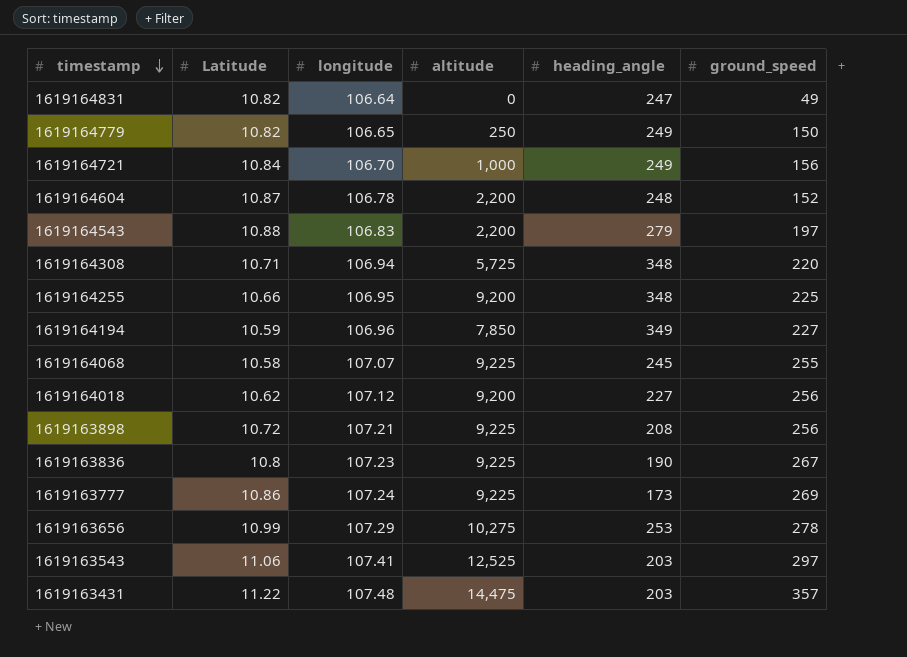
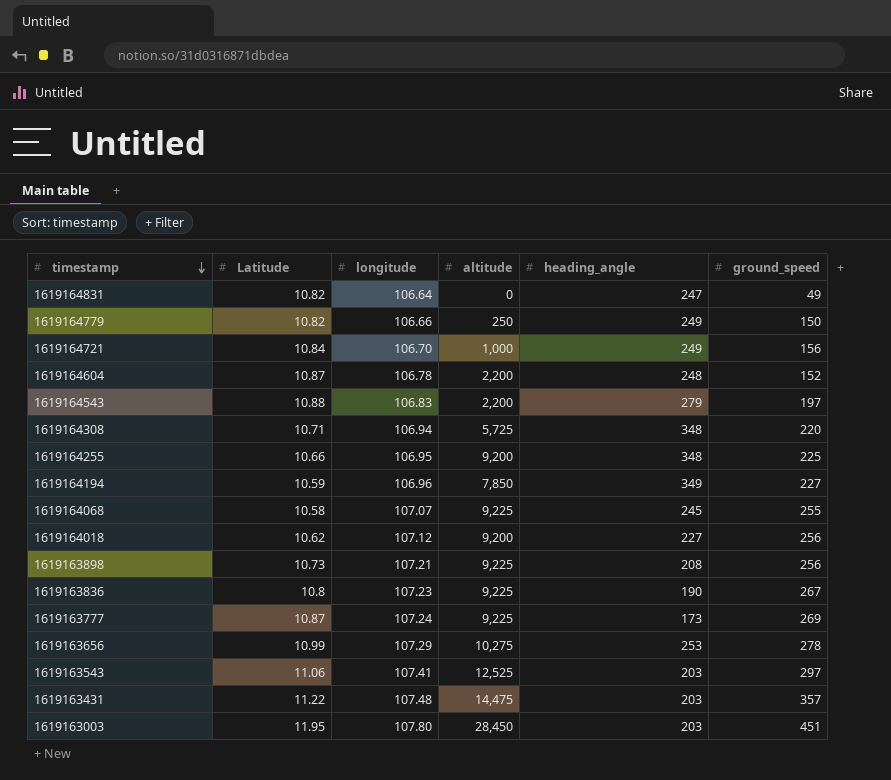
1619164779 | longitude: 106.65 -> 106.66
1619163898 | Latitude: 10.72 -> 10.73
1619163777 | Latitude: 10.86 -> 10.87
row 1619163003: none -> 11.95 | 107.80 | 28,450 | 203 | 451

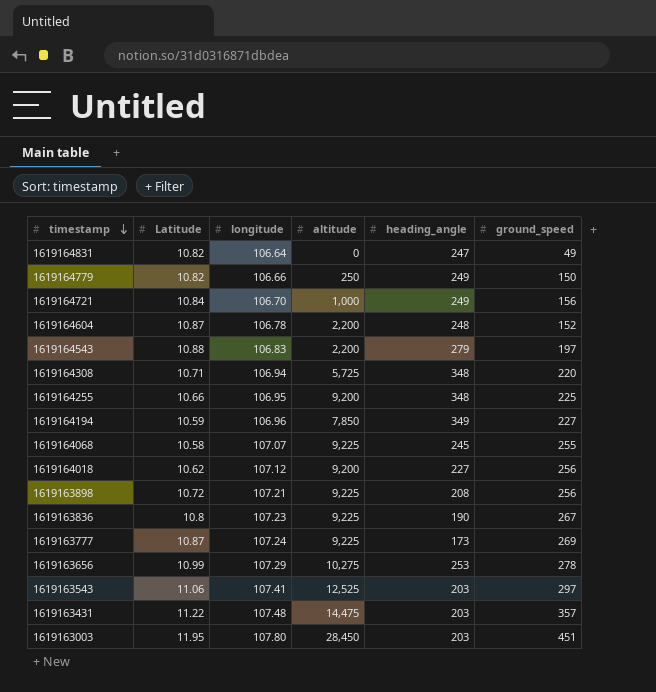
1619163898 | Latitude: 10.73 -> 10.72

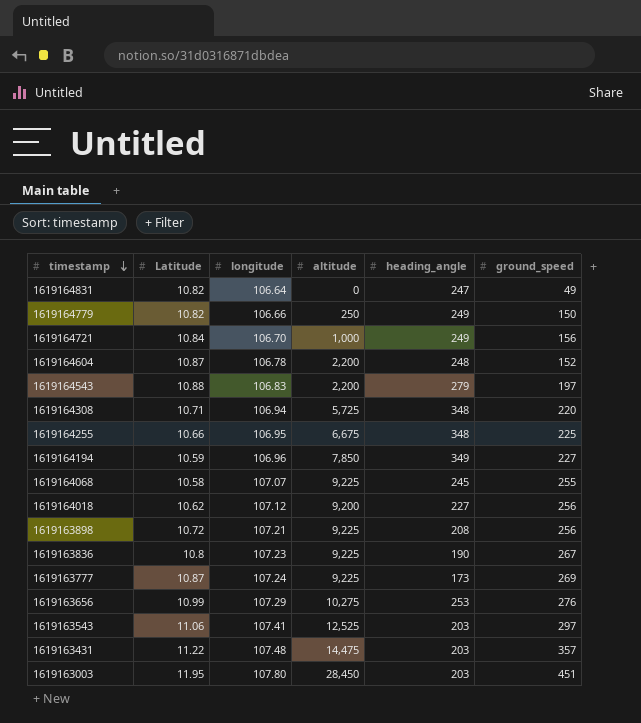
1619164255 | altitude: 9,200 -> 6,675
1619163656 | ground_speed: 278 -> 276

